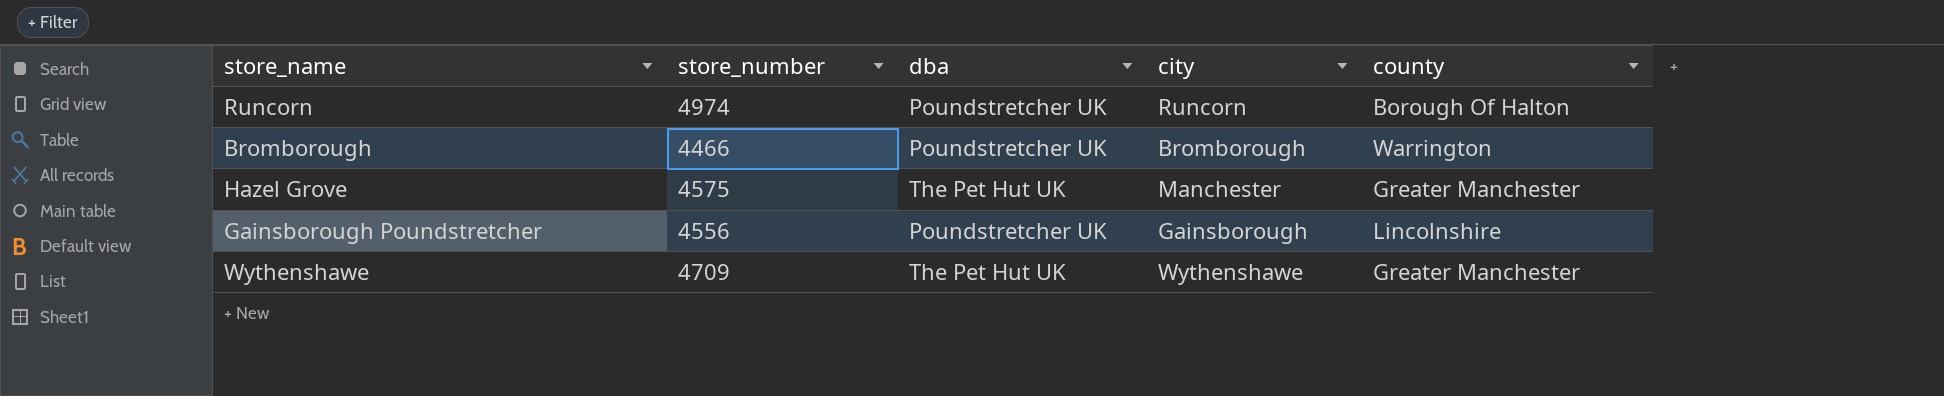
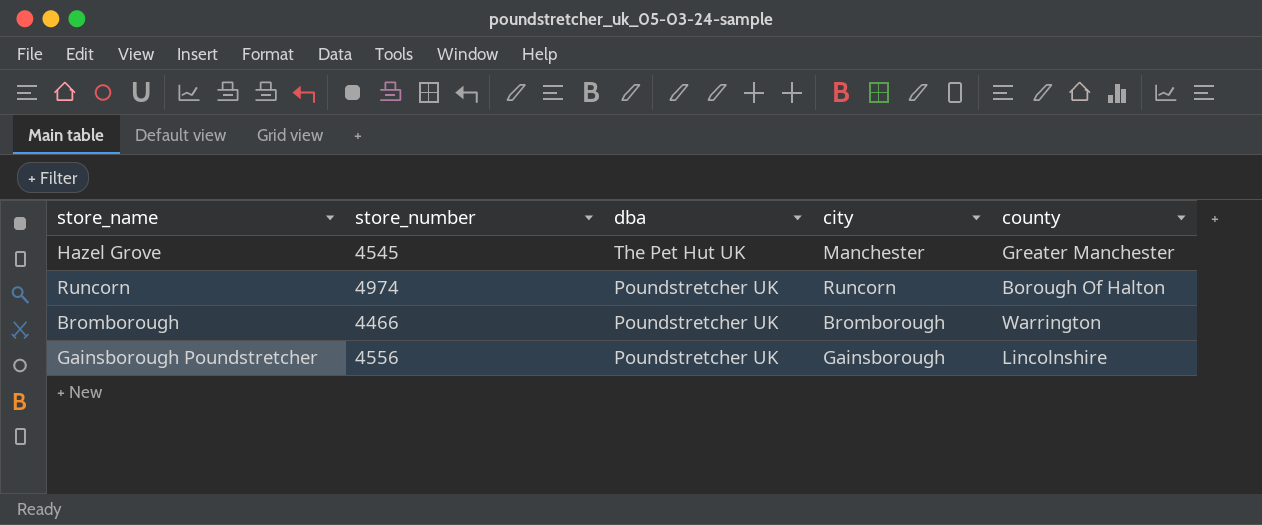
row order: none -> dba descending
row Wythenshawe: 4709 | The Pet Hut UK | Wythenshawe | Greater Manchester -> none
Hazel Grove | store_number: 4575 -> 4545

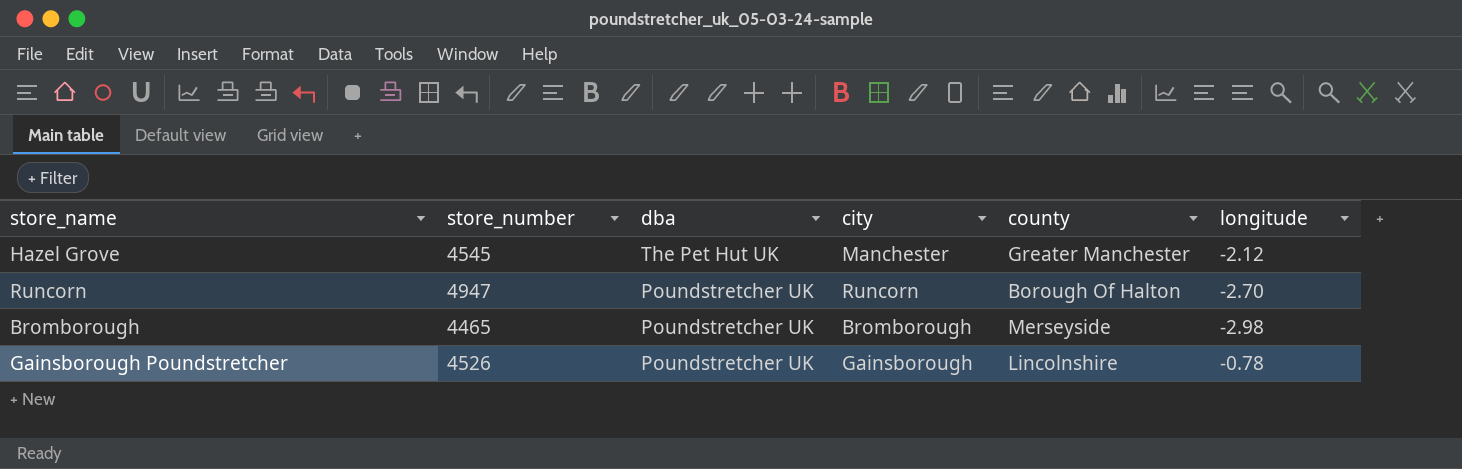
column longitude | position: none -> 6
Runcorn | store_number: 4974 -> 4947
Bromborough | store_number: 4466 -> 4465
Bromborough | county: Warrington -> Merseyside
Gainsborough Poundstretcher | store_number: 4556 -> 4526

